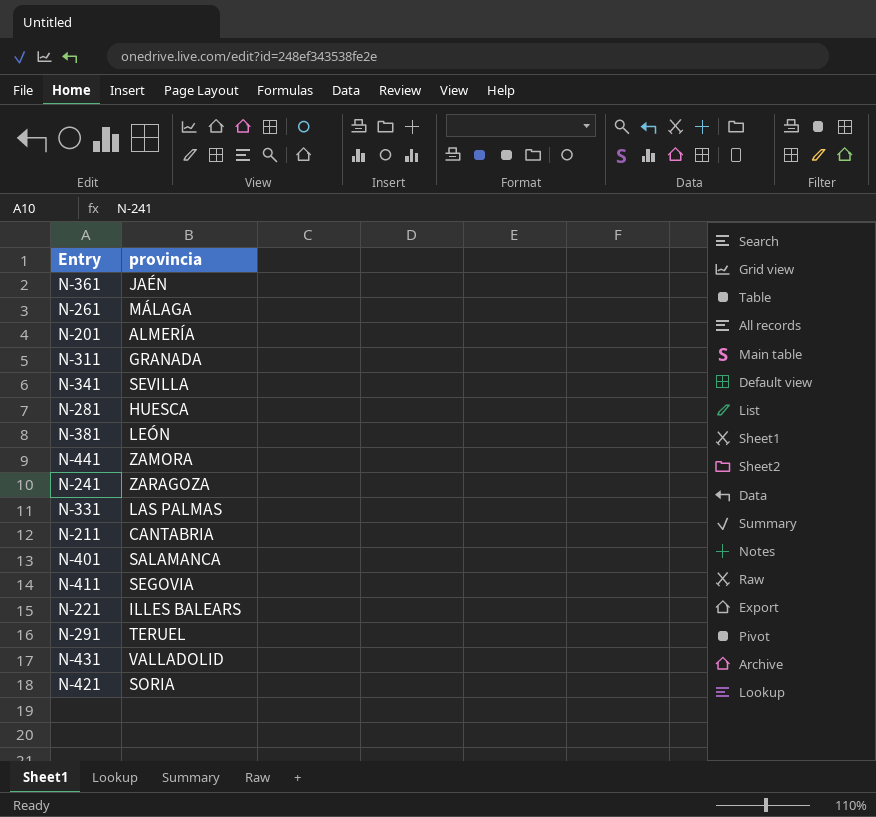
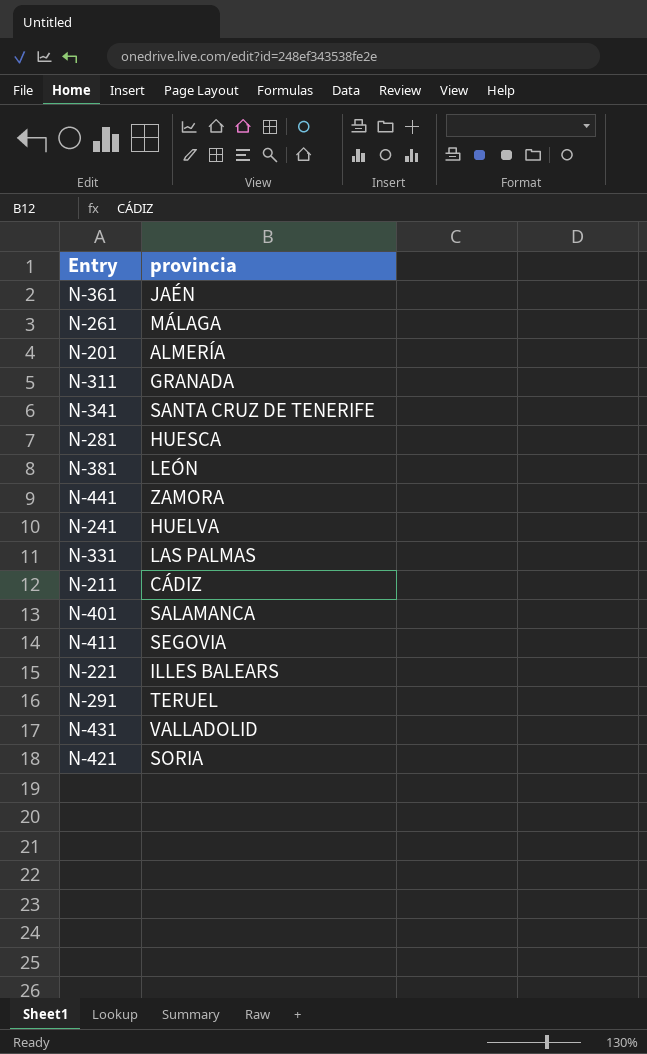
N-341 | provincia: SEVILLA -> SANTA CRUZ DE TENERIFE
N-241 | provincia: ZARAGOZA -> HUELVA
N-211 | provincia: CANTABRIA -> CÁDIZ

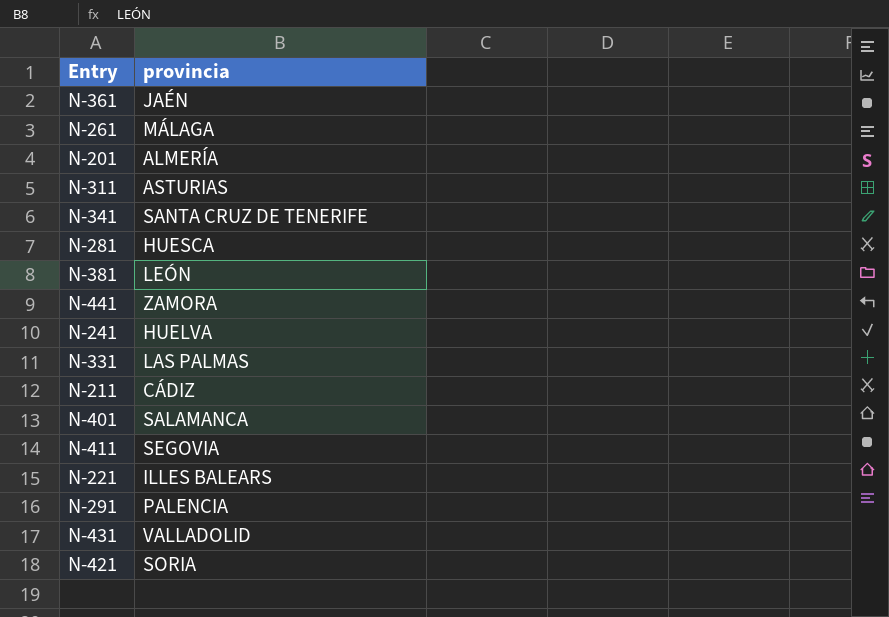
N-311 | provincia: GRANADA -> ASTURIAS
N-291 | provincia: TERUEL -> PALENCIA

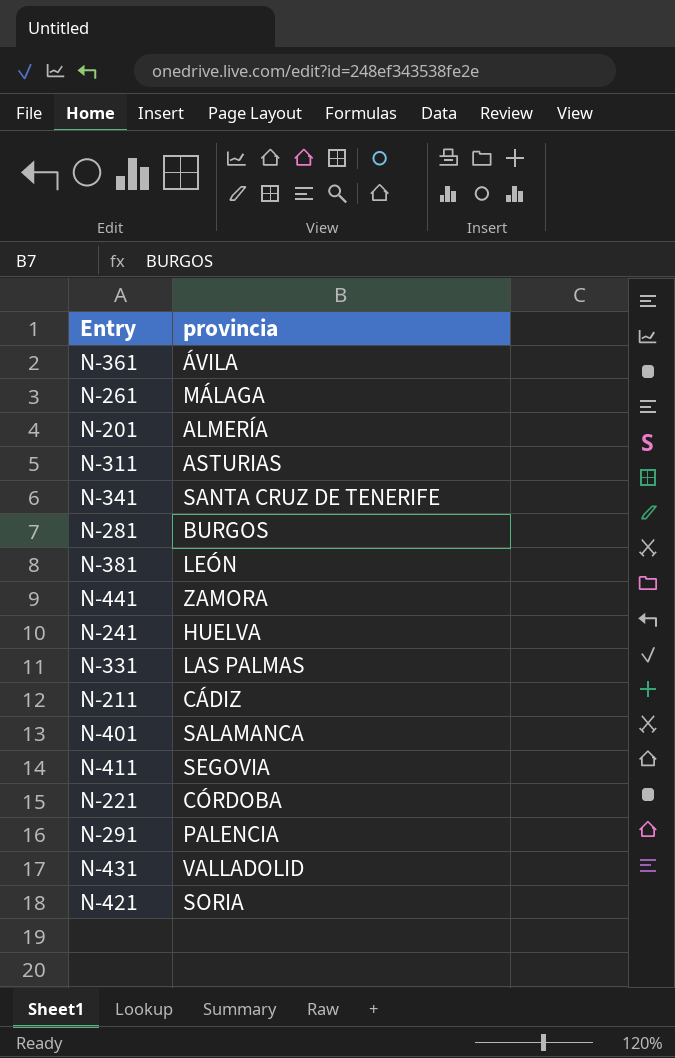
N-361 | provincia: JAÉN -> ÁVILA
N-281 | provincia: HUESCA -> BURGOS
N-221 | provincia: ILLES BALEARS -> CÓRDOBA

